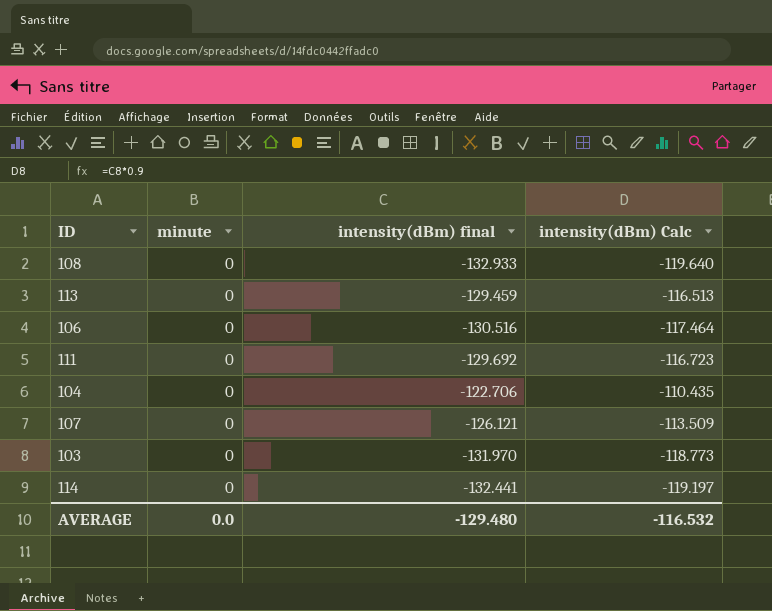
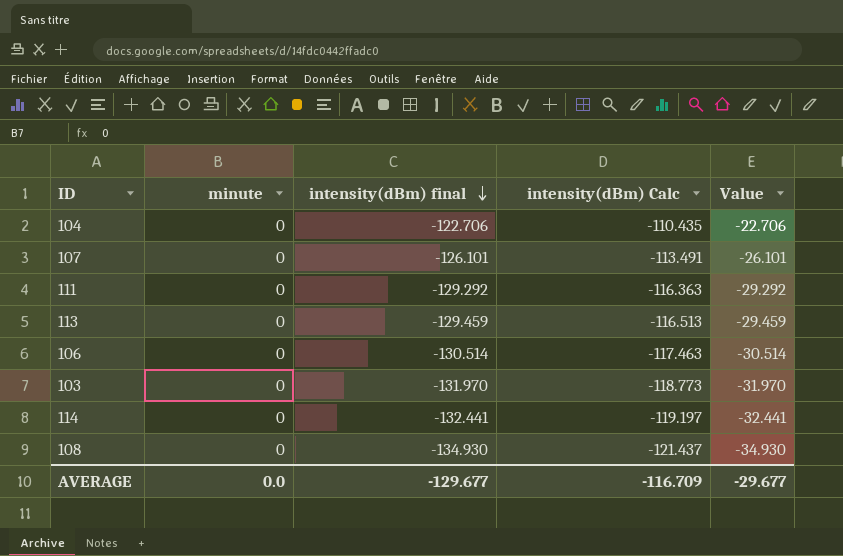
row order: none -> intensity(dBm) final descending
column Value | formula: none -> [intensity(dBm) final] + 100
107 | intensity(dBm) final: -126.121 -> -126.101
107 | intensity(dBm) Calc: -113.509 -> -113.491
111 | intensity(dBm) final: -129.692 -> -129.292
111 | intensity(dBm) Calc: -116.723 -> -116.363
106 | intensity(dBm) final: -130.516 -> -130.514
106 | intensity(dBm) Calc: -117.464 -> -117.463
108 | intensity(dBm) final: -132.933 -> -134.930
108 | intensity(dBm) Calc: -119.640 -> -121.437
AVERAGE | intensity(dBm) final: -129.480 -> -129.677
AVERAGE | intensity(dBm) Calc: -116.532 -> -116.709

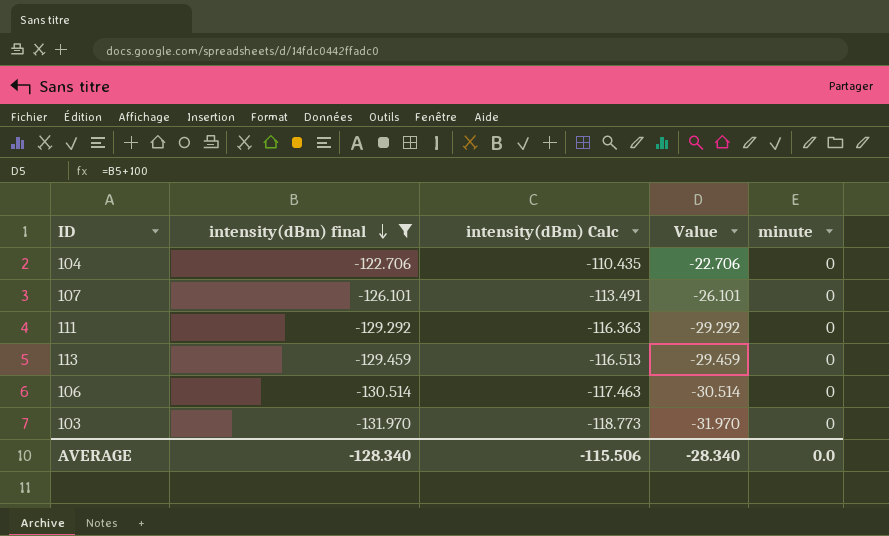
filter: none -> intensity(dBm) final >= -131.970
column minute | position: 2 -> 5
AVERAGE | intensity(dBm) final: -129.677 -> -128.340
AVERAGE | intensity(dBm) Calc: -116.709 -> -115.506
AVERAGE | Value: -29.677 -> -28.340

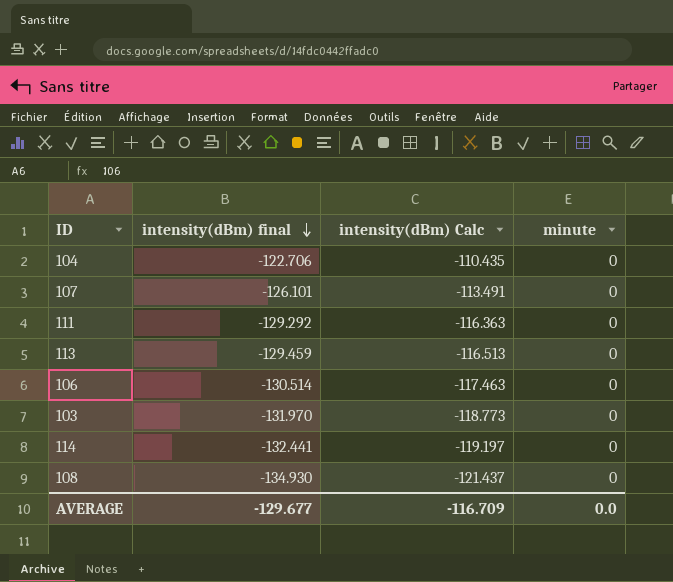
filter: intensity(dBm) final >= -131.970 -> none
column Value | formula: [intensity(dBm) final] + 100 -> none
AVERAGE | intensity(dBm) final: -128.340 -> -129.677
AVERAGE | intensity(dBm) Calc: -115.506 -> -116.709

